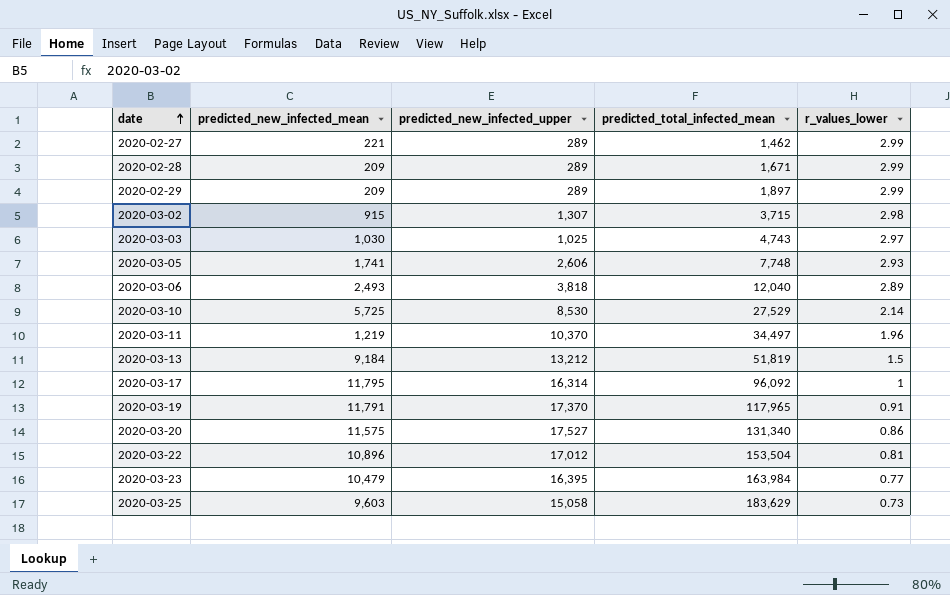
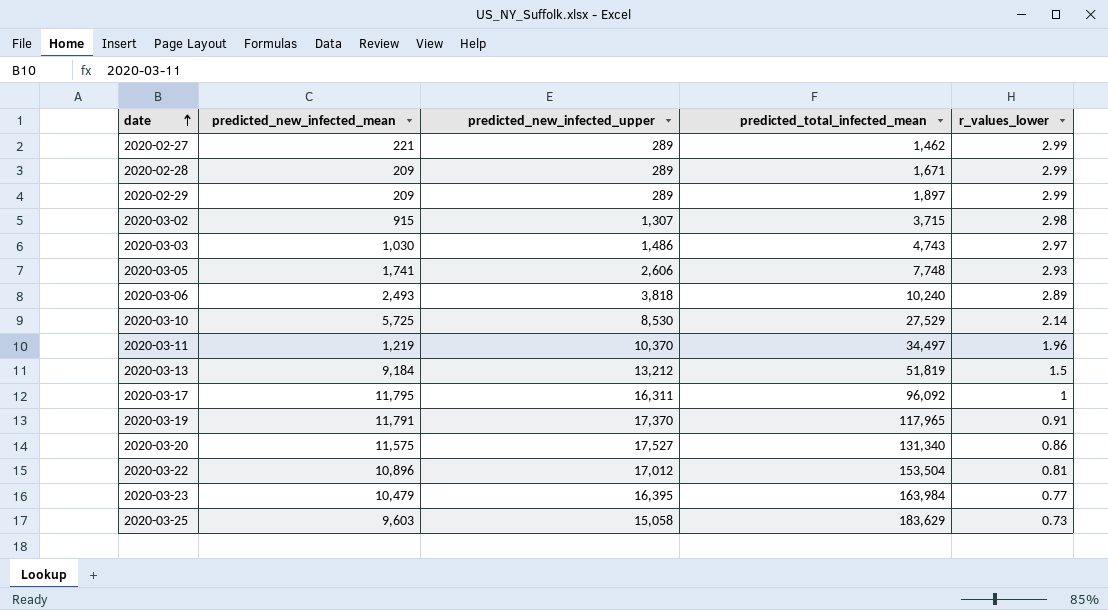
2020-03-03 | predicted_new_infected_upper: 1,025 -> 1,486
2020-03-06 | predicted_total_infected_mean: 12,040 -> 10,240
2020-03-17 | predicted_new_infected_upper: 16,314 -> 16,311

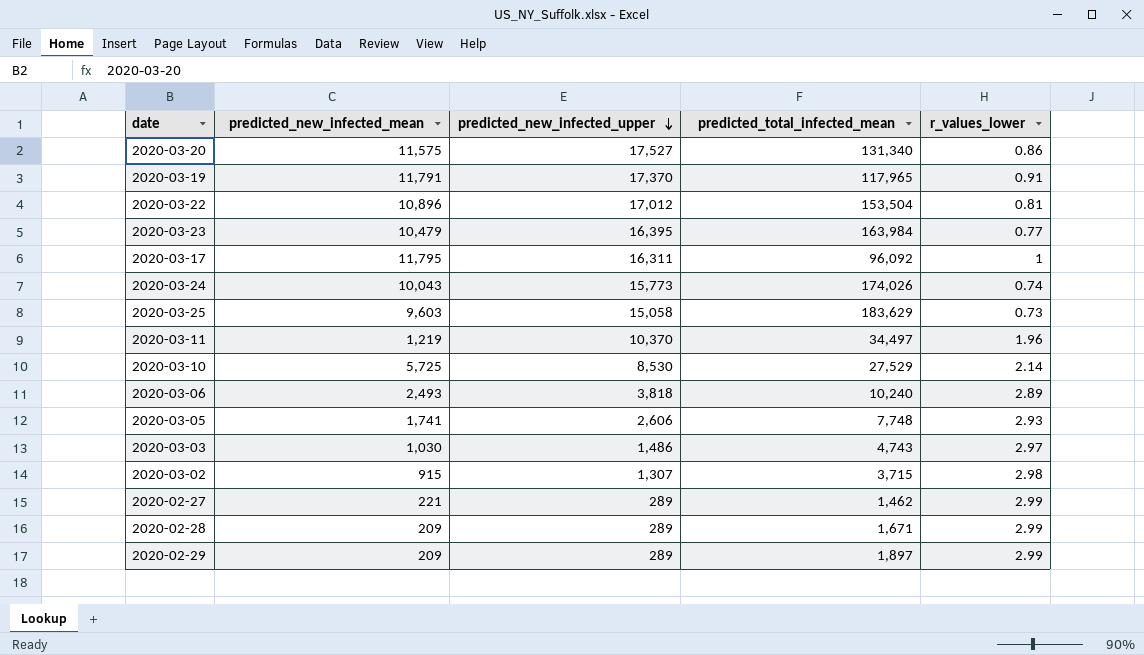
row order: date ascending -> predicted_new_infected_upper descending
row 2020-03-13: 9,184 | 13,212 | 51,819 | 1.5 -> none
row 2020-03-24: none -> 10,043 | 15,773 | 174,026 | 0.74

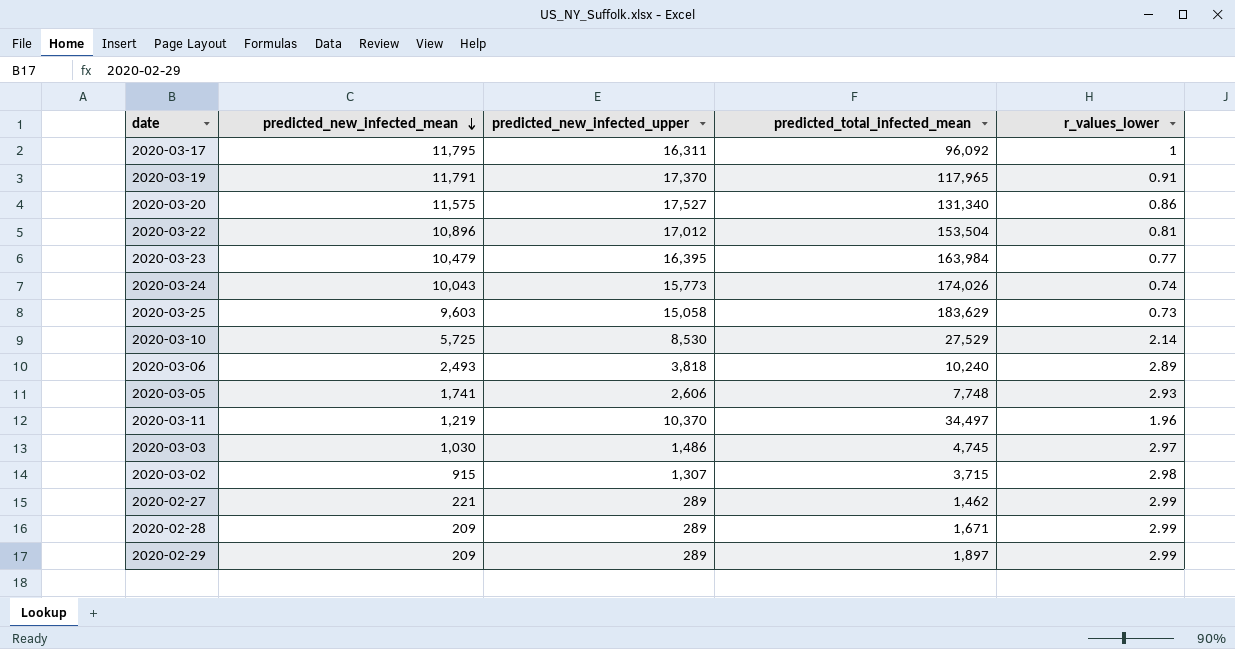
row order: predicted_new_infected_upper descending -> predicted_new_infected_mean descending
2020-03-03 | predicted_total_infected_mean: 4,743 -> 4,745

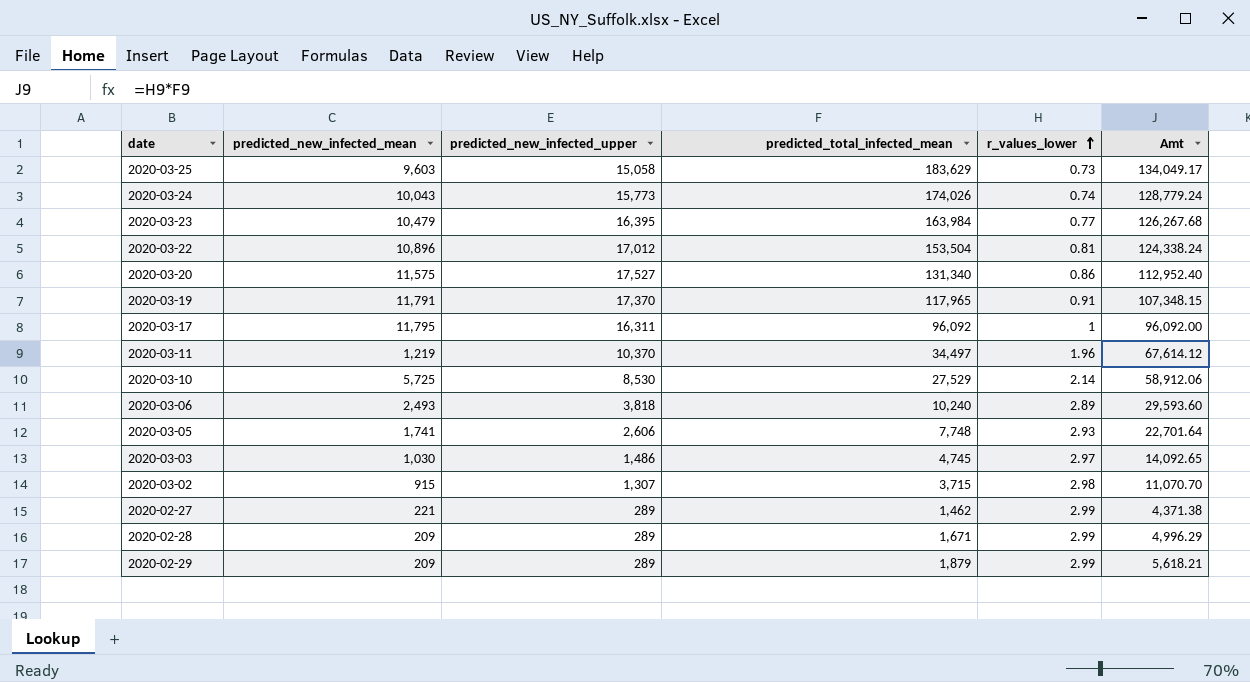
row order: predicted_new_infected_mean descending -> r_values_lower ascending
column Amt | formula: none -> [predicted_total_infected_mean] * [r_values_lower]
2020-02-29 | predicted_total_infected_mean: 1,897 -> 1,879

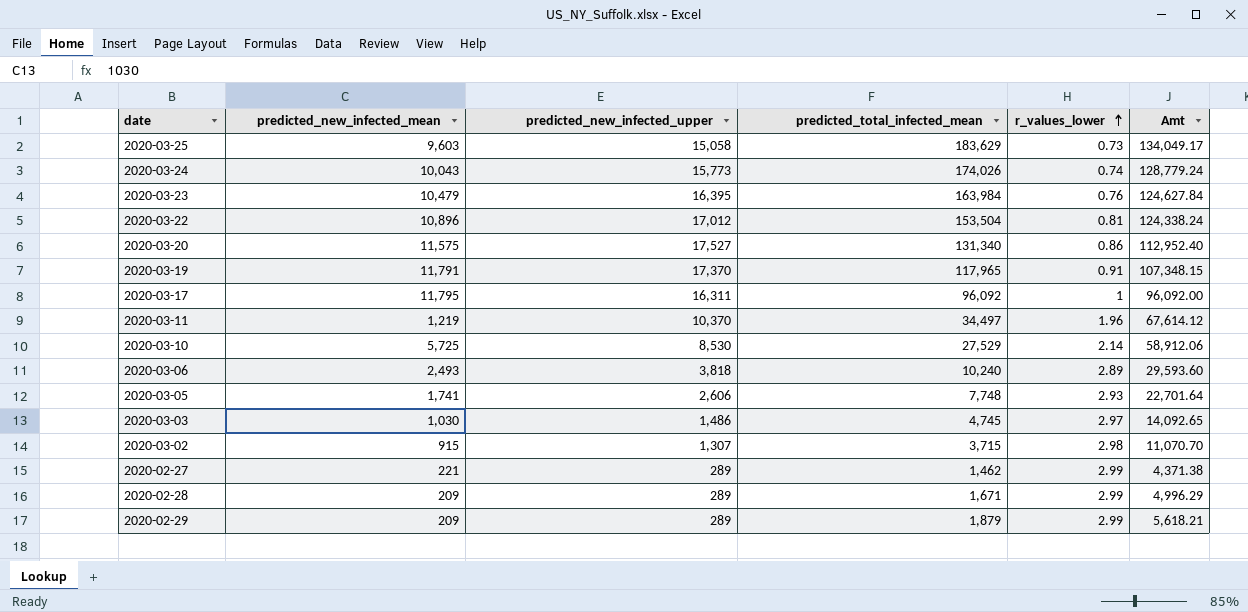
2020-03-23 | r_values_lower: 0.77 -> 0.76
2020-03-23 | Amt: 126,267.68 -> 124,627.84

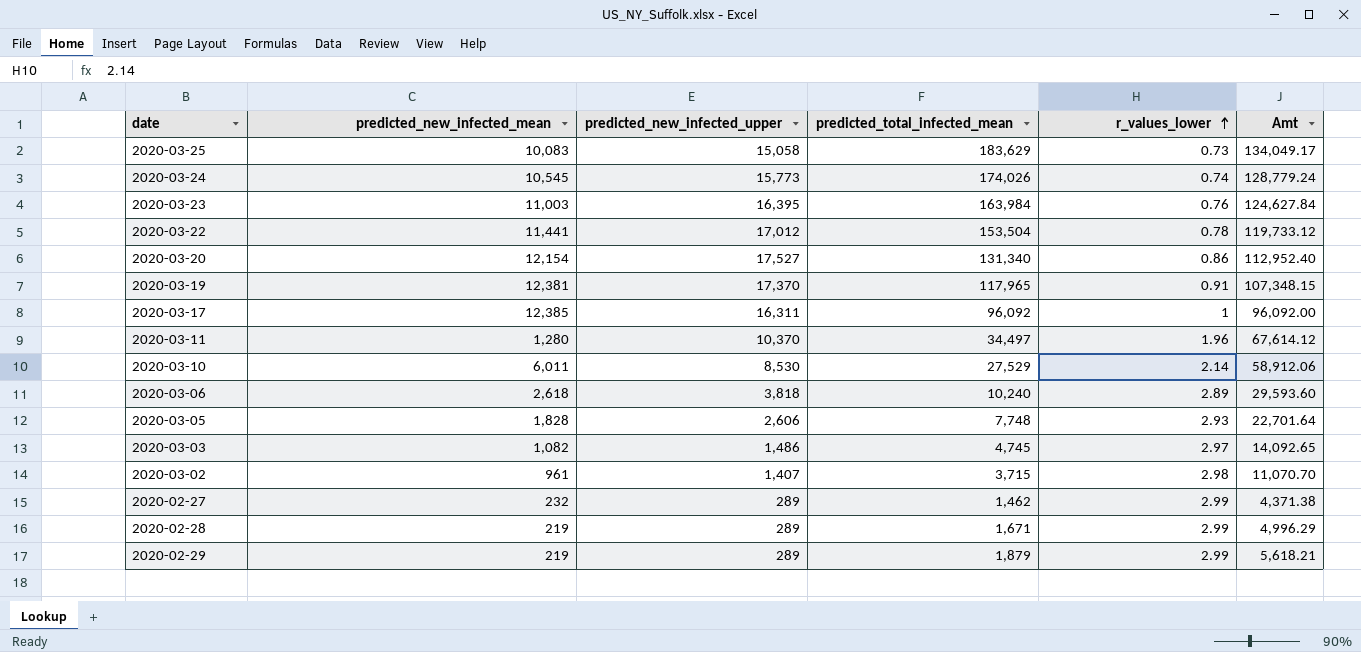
2020-03-25 | predicted_new_infected_mean: 9,603 -> 10,083
2020-03-24 | predicted_new_infected_mean: 10,043 -> 10,545
2020-03-23 | predicted_new_infected_mean: 10,479 -> 11,003
2020-03-22 | predicted_new_infected_mean: 10,896 -> 11,441
2020-03-22 | r_values_lower: 0.81 -> 0.78
2020-03-22 | Amt: 124,338.24 -> 119,733.12
2020-03-20 | predicted_new_infected_mean: 11,575 -> 12,154
2020-03-19 | predicted_new_infected_mean: 11,791 -> 12,381
2020-03-17 | predicted_new_infected_mean: 11,795 -> 12,385
2020-03-11 | predicted_new_infected_mean: 1,219 -> 1,280
2020-03-10 | predicted_new_infected_mean: 5,725 -> 6,011
2020-03-06 | predicted_new_infected_mean: 2,493 -> 2,618
2020-03-05 | predicted_new_infected_mean: 1,741 -> 1,828
2020-03-03 | predicted_new_infected_mean: 1,030 -> 1,082
2020-03-02 | predicted_new_infected_mean: 915 -> 961
2020-03-02 | predicted_new_infected_upper: 1,307 -> 1,407
2020-02-27 | predicted_new_infected_mean: 221 -> 232
2020-02-28 | predicted_new_infected_mean: 209 -> 219
2020-02-29 | predicted_new_infected_mean: 209 -> 219

